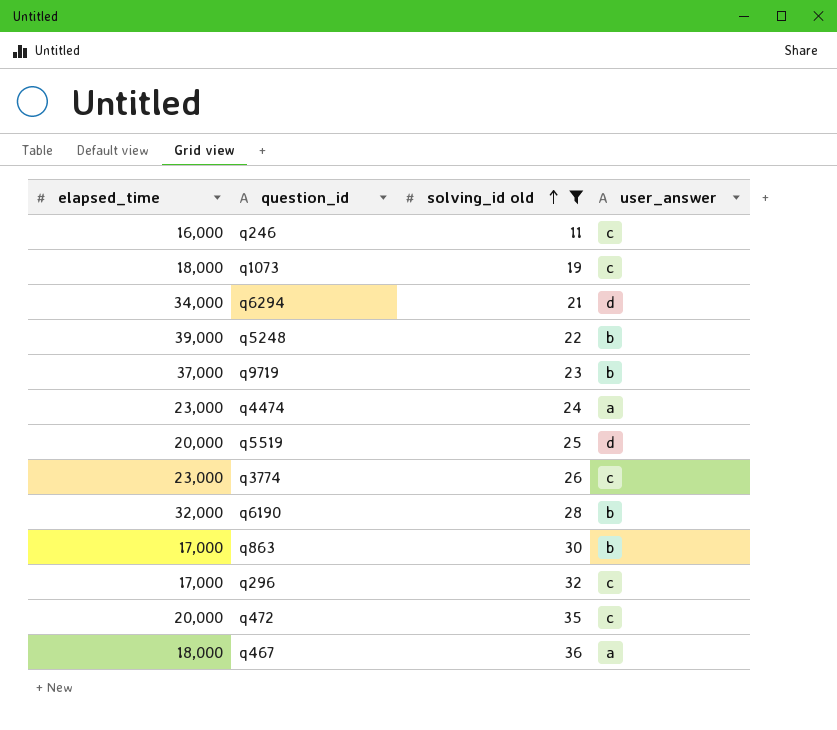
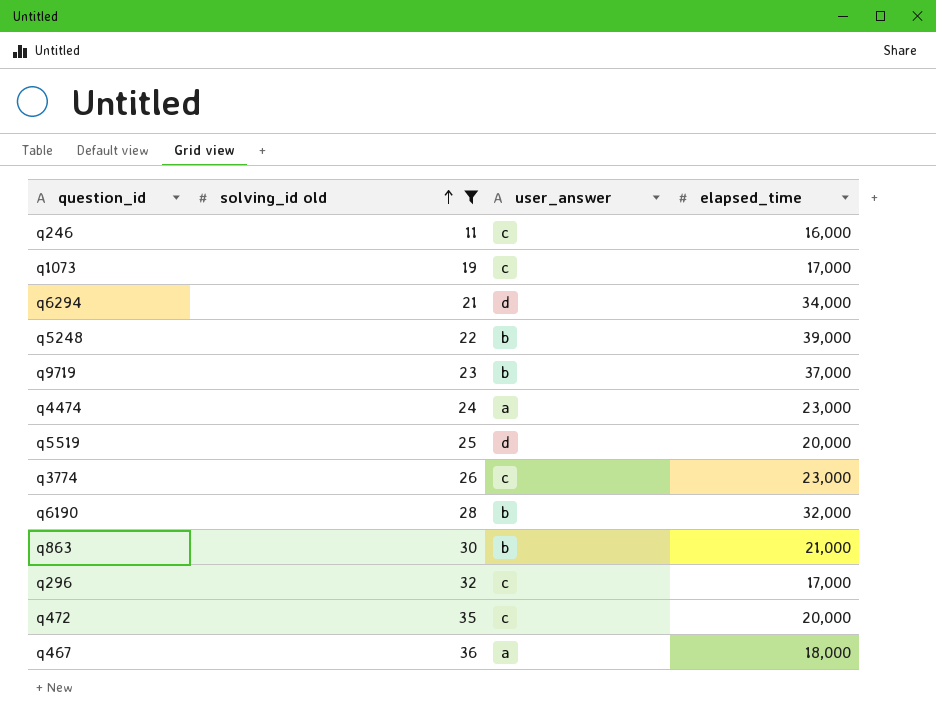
column elapsed_time | position: 1 -> 4
q1073 | elapsed_time: 18,000 -> 17,000
q863 | elapsed_time: 17,000 -> 21,000

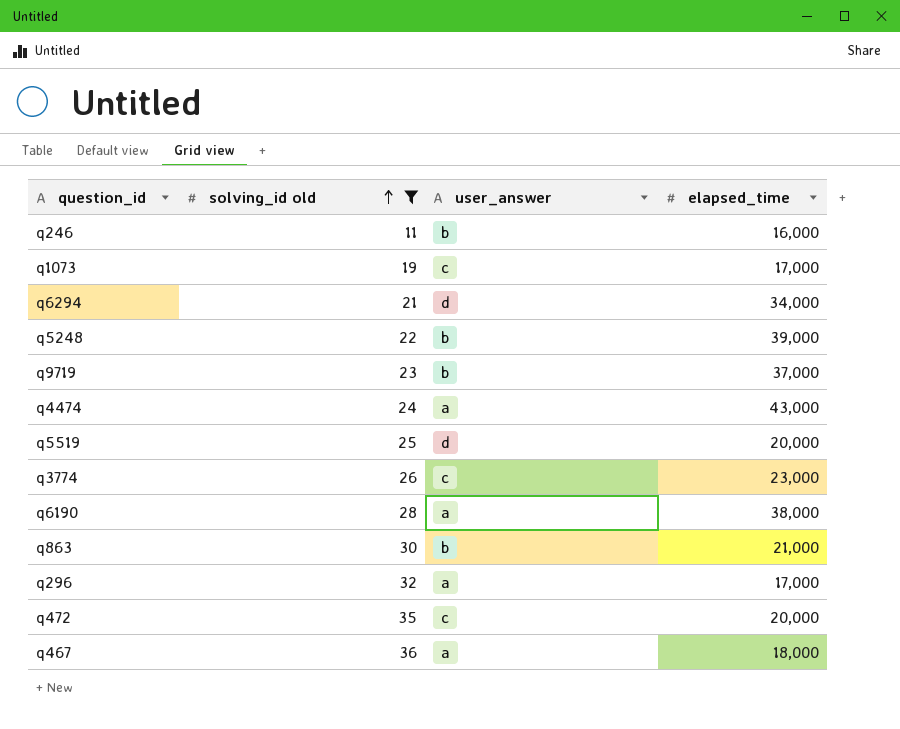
q246 | user_answer: c -> b
q4474 | elapsed_time: 23,000 -> 43,000
q6190 | user_answer: b -> a
q6190 | elapsed_time: 32,000 -> 38,000
q296 | user_answer: c -> a

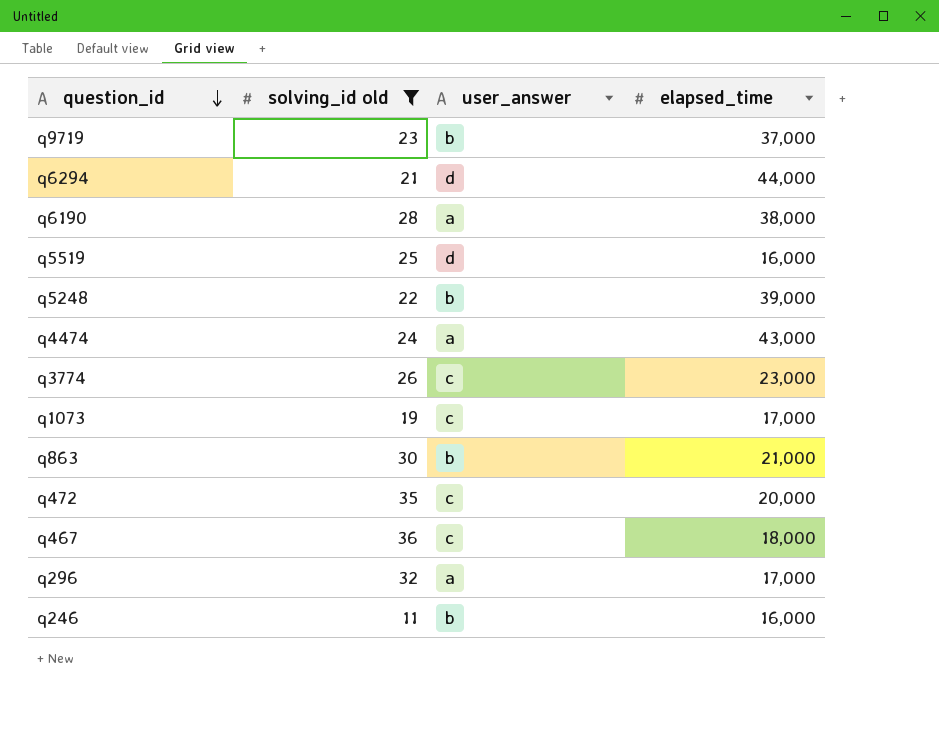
row order: solving_id old ascending -> question_id descending
q6294 | elapsed_time: 34,000 -> 44,000
q5519 | elapsed_time: 20,000 -> 16,000
q467 | user_answer: a -> c

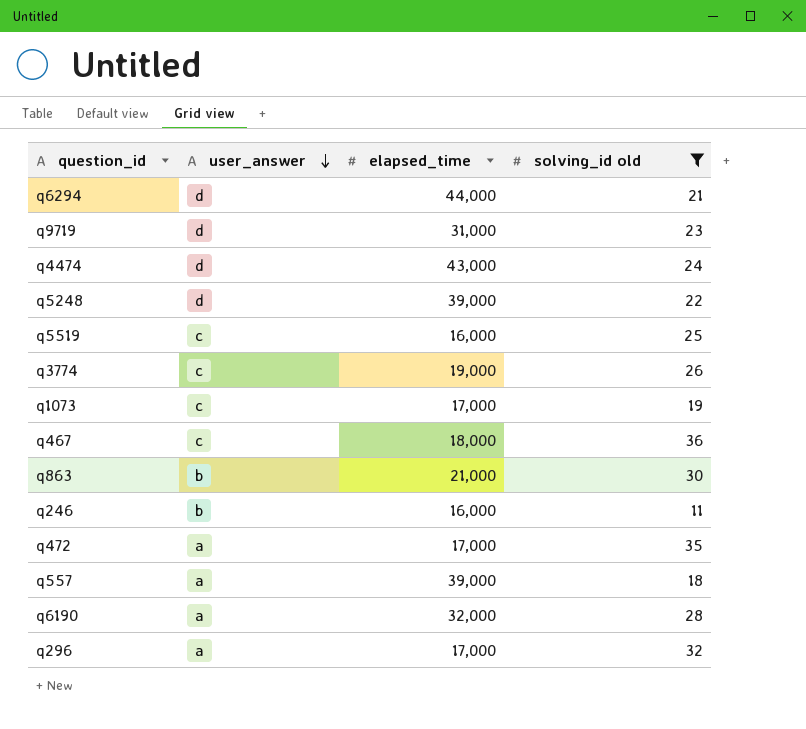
row order: question_id descending -> user_answer descending
column solving_id old | position: 2 -> 4
q9719 | user_answer: b -> d
q9719 | elapsed_time: 37,000 -> 31,000
q4474 | user_answer: a -> d
q5248 | user_answer: b -> d
q5519 | user_answer: d -> c
q3774 | elapsed_time: 23,000 -> 19,000
q472 | user_answer: c -> a
q472 | elapsed_time: 20,000 -> 17,000
row q557: none -> a | 39,000 | 18
q6190 | elapsed_time: 38,000 -> 32,000

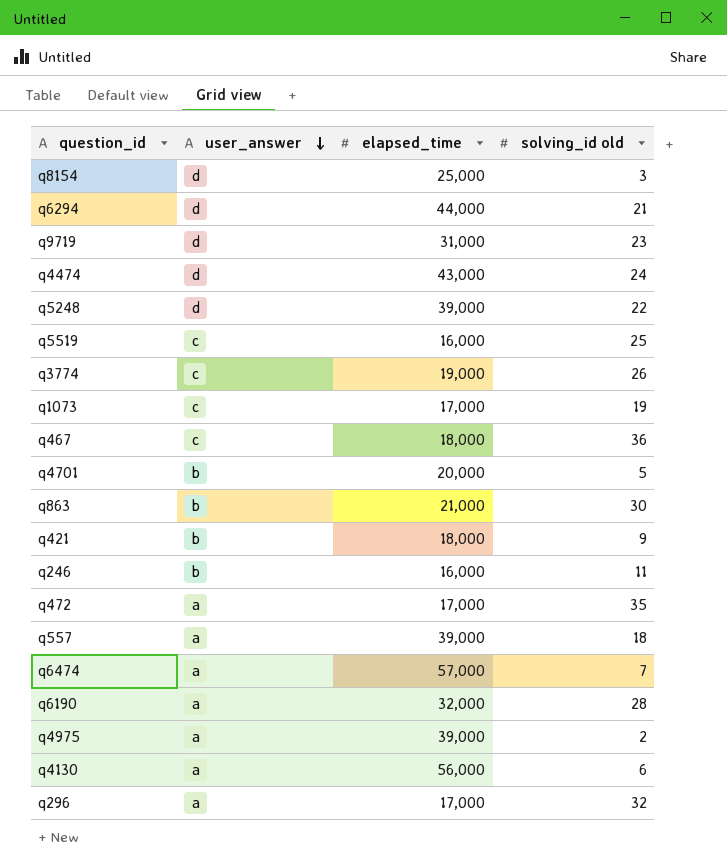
filter: solving_id old >= 11 -> none

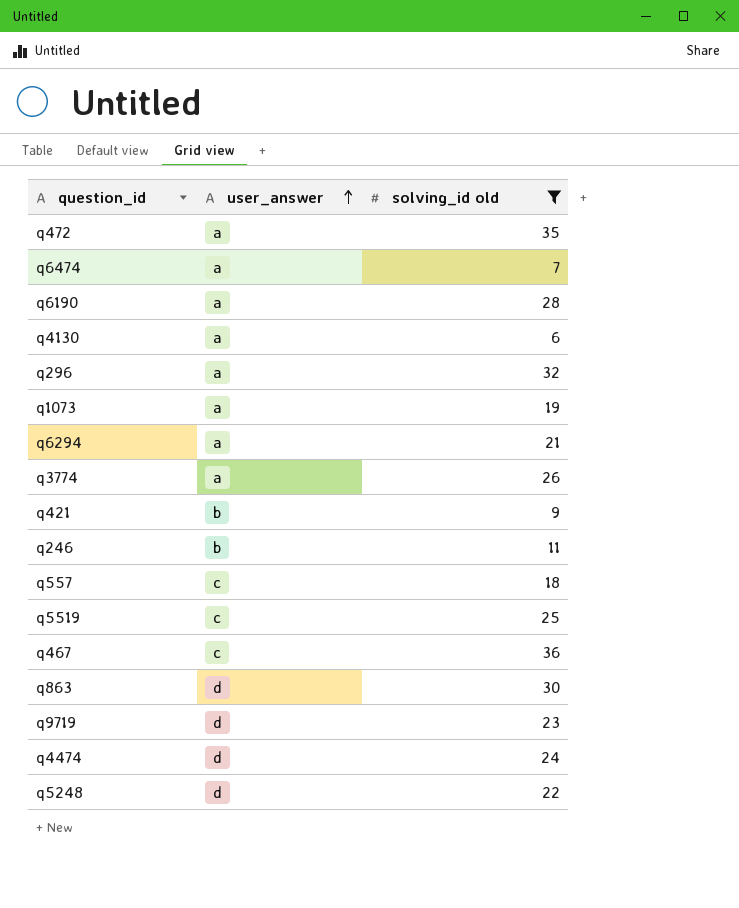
filter: none -> solving_id old >= 6
row order: user_answer descending -> user_answer ascending
column elapsed_time | position: 3 -> none
q1073 | user_answer: c -> a
q6294 | user_answer: d -> a
q3774 | user_answer: c -> a
q557 | user_answer: a -> c
q863 | user_answer: b -> d

